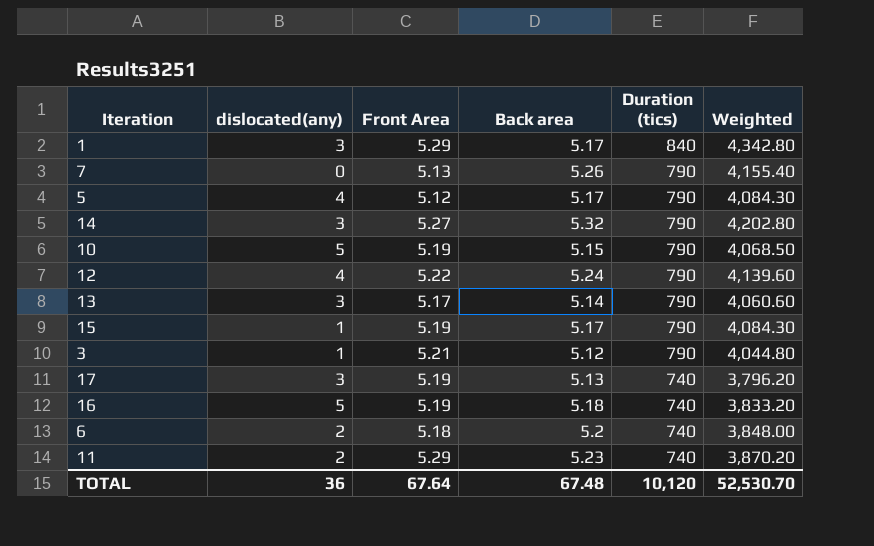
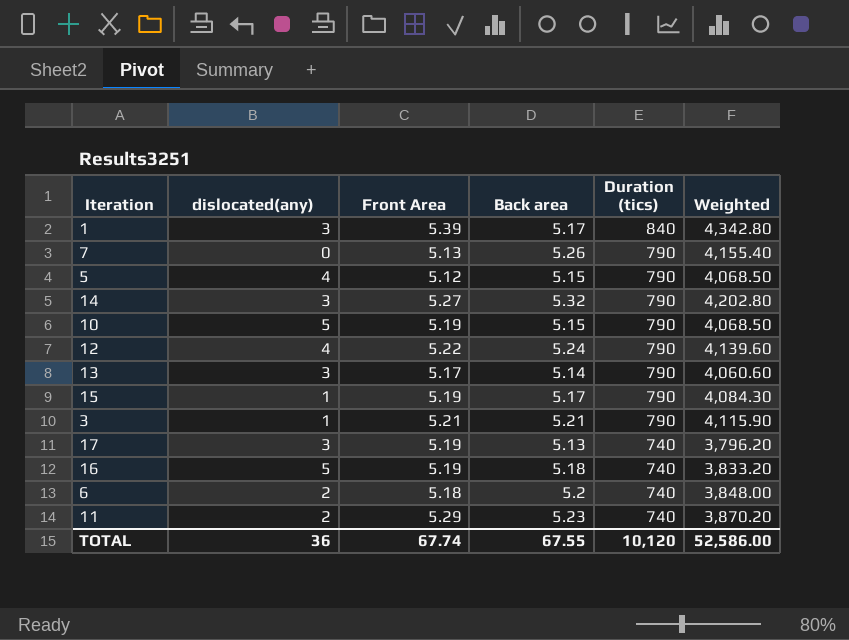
1 | Front Area: 5.29 -> 5.39
5 | Back area: 5.17 -> 5.15
5 | Weighted: 4,084.30 -> 4,068.50
3 | Back area: 5.12 -> 5.21
3 | Weighted: 4,044.80 -> 4,115.90
TOTAL | Front Area: 67.64 -> 67.74
TOTAL | Back area: 67.48 -> 67.55
TOTAL | Weighted: 52,530.70 -> 52,586.00

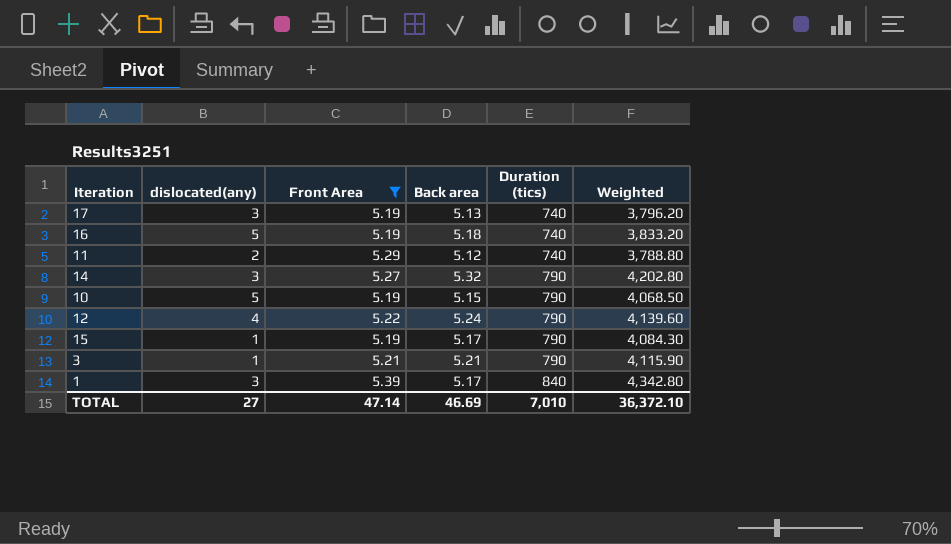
filter: none -> Front Area >= 5.19
row order: Duration (tics) descending -> Duration (tics) ascending
11 | Back area: 5.23 -> 5.12
11 | Weighted: 3,870.20 -> 3,788.80
TOTAL | dislocated(any): 36 -> 27
TOTAL | Front Area: 67.74 -> 47.14
TOTAL | Back area: 67.55 -> 46.69
TOTAL | Duration (tics): 10,120 -> 7,010
TOTAL | Weighted: 52,586.00 -> 36,372.10

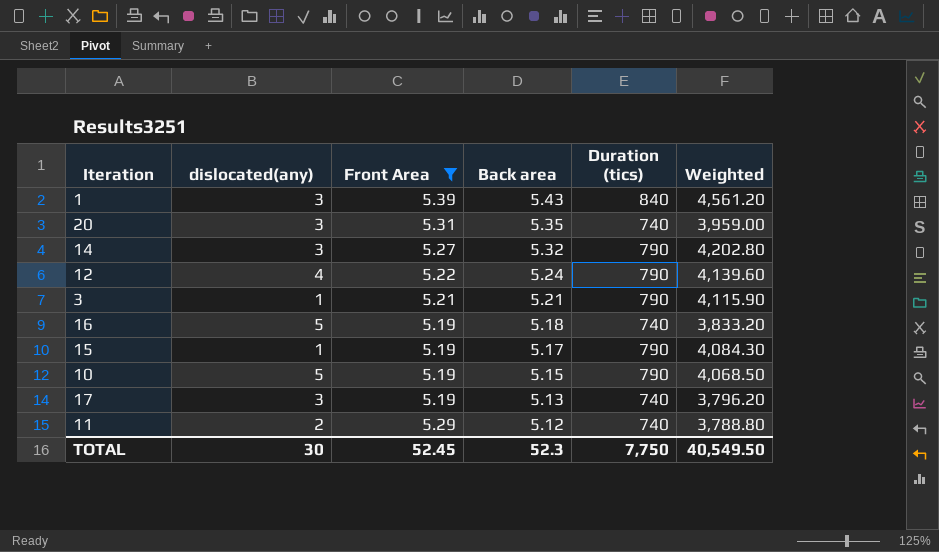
row order: Duration (tics) ascending -> Back area descending
1 | Back area: 5.17 -> 5.43
1 | Weighted: 4,342.80 -> 4,561.20
row 20: none -> 3 | 5.31 | 5.35 | 740 | 3,959.00
TOTAL | dislocated(any): 27 -> 30
TOTAL | Front Area: 47.14 -> 52.45
TOTAL | Back area: 46.69 -> 52.3
TOTAL | Duration (tics): 7,010 -> 7,750
TOTAL | Weighted: 36,372.10 -> 40,549.50

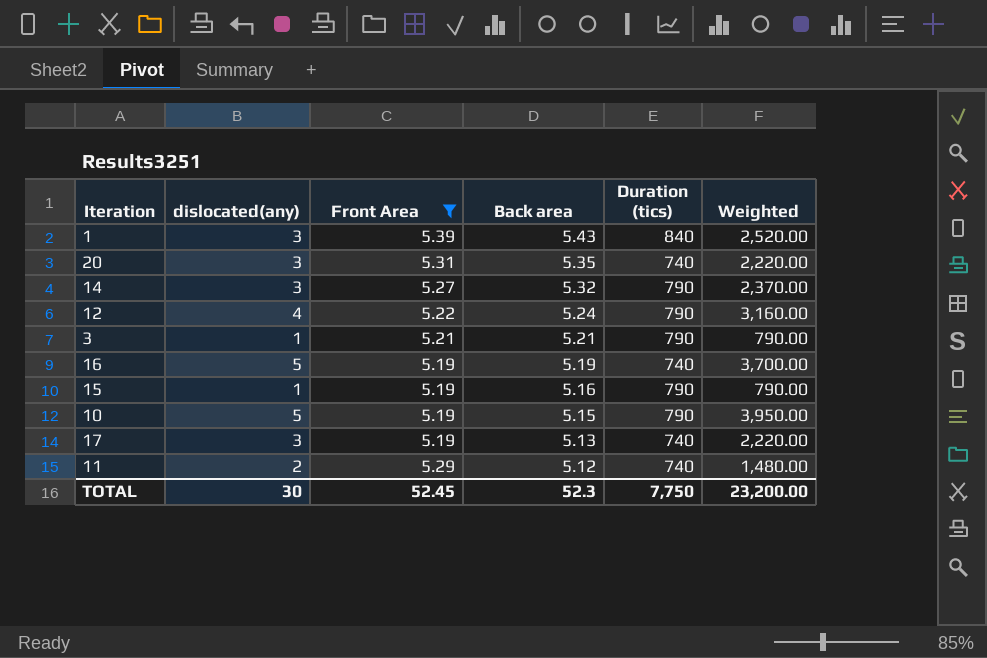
column Weighted | formula: [Back area] * [Duration (tics)] -> [dislocated(any)] * [Duration (tics)]
16 | Back area: 5.18 -> 5.19
15 | Back area: 5.17 -> 5.16
TOTAL | Weighted: 40,549.50 -> 23,200.00

